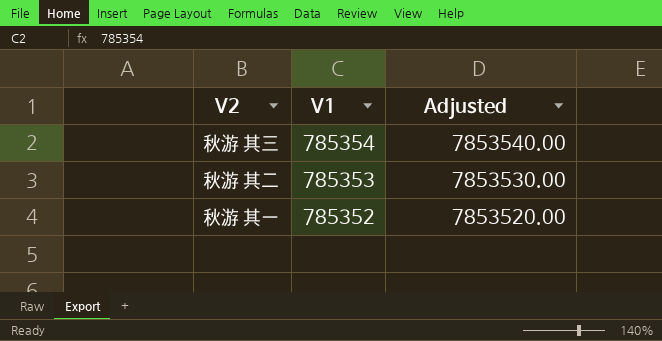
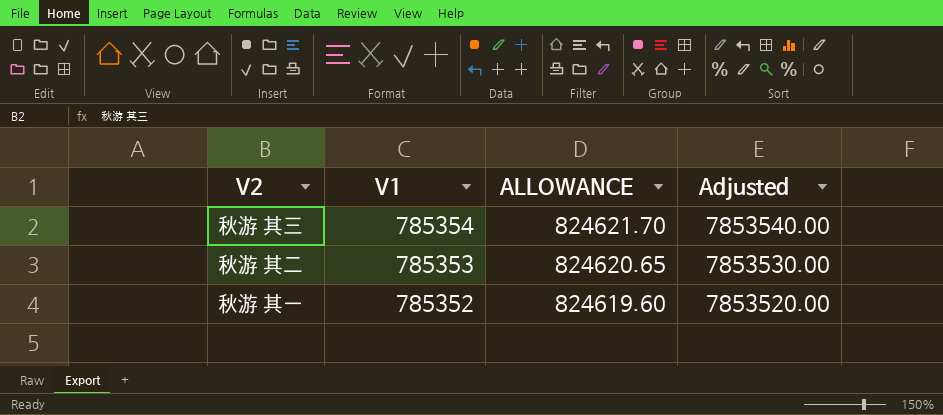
column ALLOWANCE | formula: none -> [V1] * 1.05

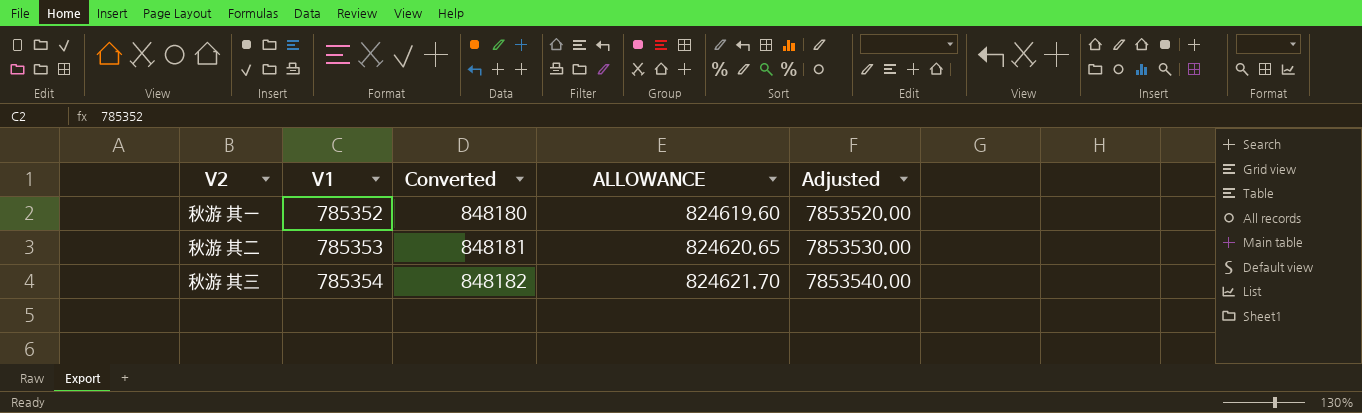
row order: V1 descending -> V1 ascending
column Converted | formula: none -> [V1] * 1.08

